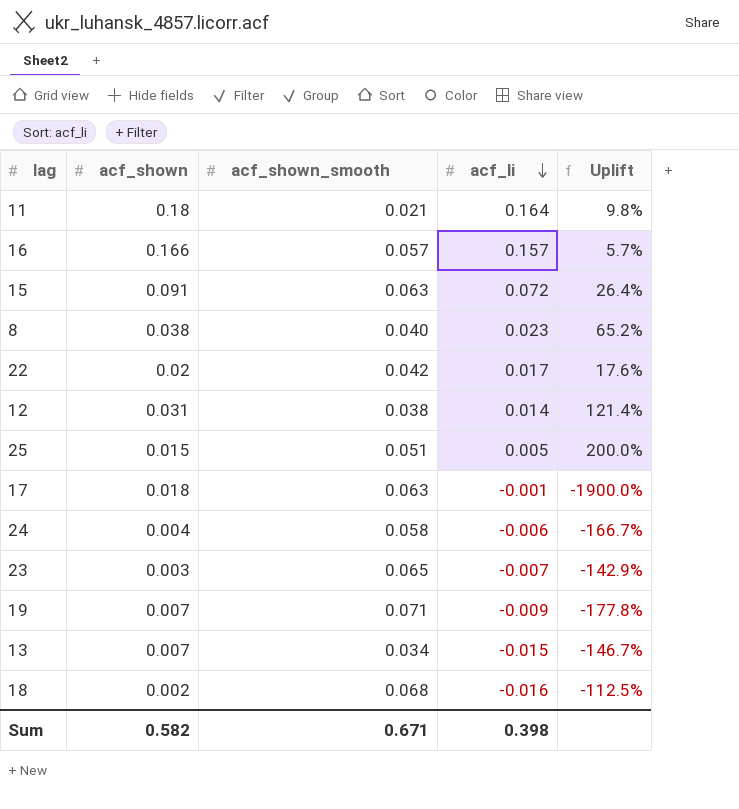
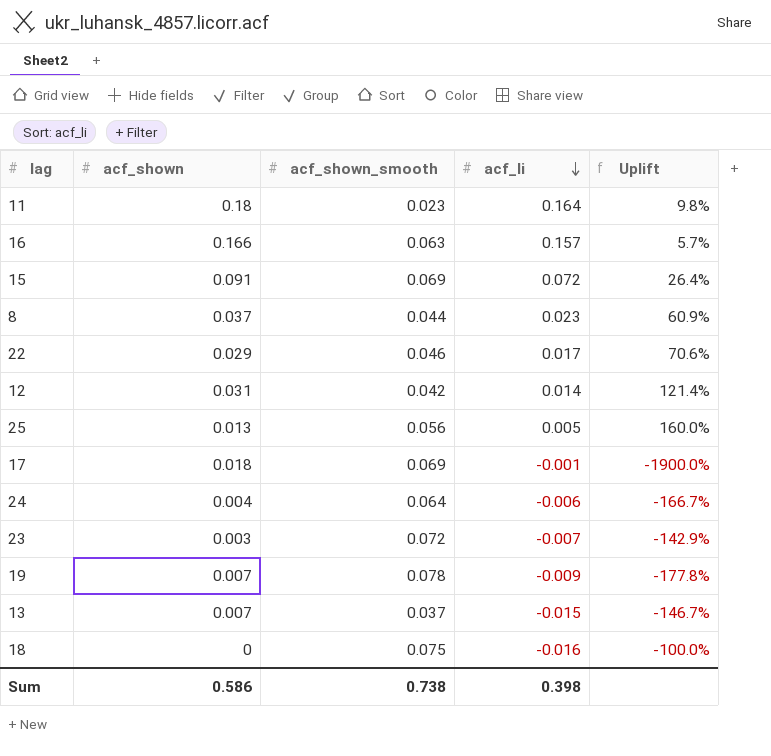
11 | acf_shown_smooth: 0.021 -> 0.023
16 | acf_shown_smooth: 0.057 -> 0.063
15 | acf_shown_smooth: 0.063 -> 0.069
8 | acf_shown: 0.038 -> 0.037
8 | acf_shown_smooth: 0.040 -> 0.044
8 | Uplift: 65.2% -> 60.9%
22 | acf_shown: 0.02 -> 0.029
22 | acf_shown_smooth: 0.042 -> 0.046
22 | Uplift: 17.6% -> 70.6%
12 | acf_shown_smooth: 0.038 -> 0.042
25 | acf_shown: 0.015 -> 0.013
25 | acf_shown_smooth: 0.051 -> 0.056
25 | Uplift: 200.0% -> 160.0%
17 | acf_shown_smooth: 0.063 -> 0.069
24 | acf_shown_smooth: 0.058 -> 0.064
23 | acf_shown_smooth: 0.065 -> 0.072
19 | acf_shown_smooth: 0.071 -> 0.078
13 | acf_shown_smooth: 0.034 -> 0.037
18 | acf_shown: 0.002 -> 0
18 | acf_shown_smooth: 0.068 -> 0.075
18 | Uplift: -112.5% -> -100.0%
Sum | acf_shown: 0.582 -> 0.586
Sum | acf_shown_smooth: 0.671 -> 0.738

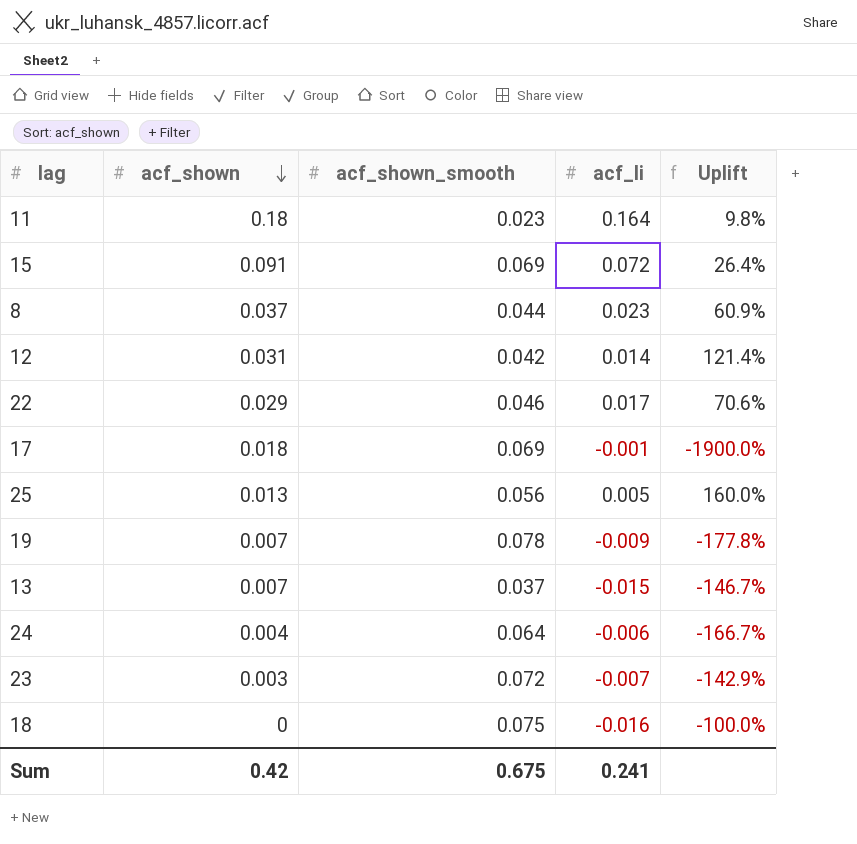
row order: acf_li descending -> acf_shown descending
row 16: 0.166 | 0.063 | 0.157 | 5.7% -> none
Sum | acf_shown: 0.586 -> 0.42
Sum | acf_shown_smooth: 0.738 -> 0.675
Sum | acf_li: 0.398 -> 0.241

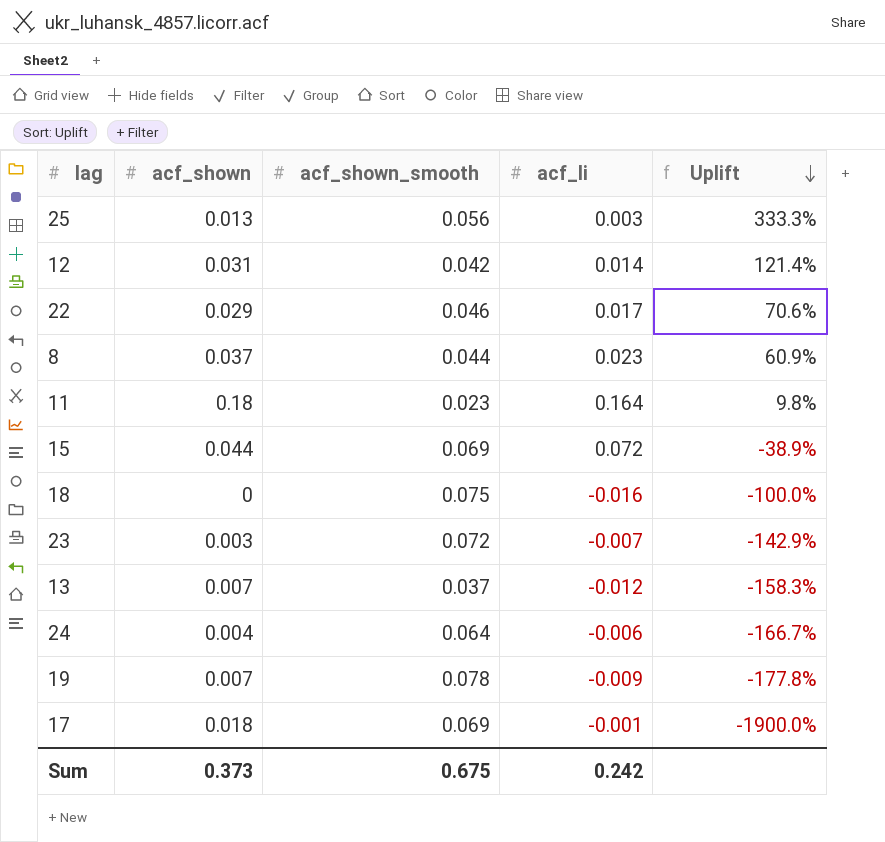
row order: acf_shown descending -> Uplift descending
25 | acf_li: 0.005 -> 0.003
25 | Uplift: 160.0% -> 333.3%
15 | acf_shown: 0.091 -> 0.044
15 | Uplift: 26.4% -> -38.9%
13 | acf_li: -0.015 -> -0.012
13 | Uplift: -146.7% -> -158.3%
Sum | acf_shown: 0.42 -> 0.373
Sum | acf_li: 0.241 -> 0.242

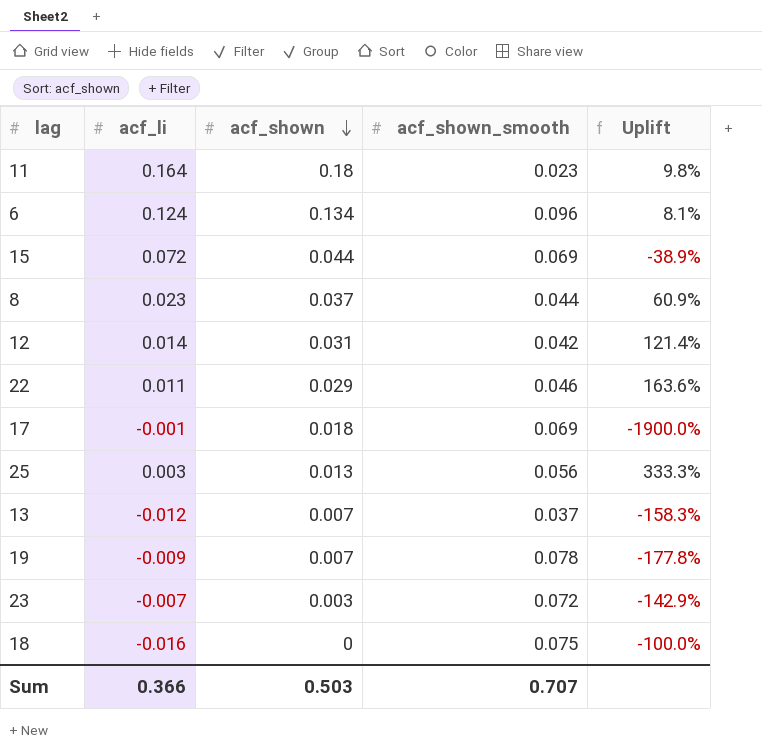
row order: Uplift descending -> acf_shown descending
column acf_li | position: 4 -> 2
row 24: 0.004 | 0.064 | -0.006 | -166.7% -> none
row 6: none -> 0.124 | 0.134 | 0.096 | 8.1%
22 | acf_li: 0.017 -> 0.011
22 | Uplift: 70.6% -> 163.6%
Sum | acf_li: 0.242 -> 0.366
Sum | acf_shown: 0.373 -> 0.503
Sum | acf_shown_smooth: 0.675 -> 0.707

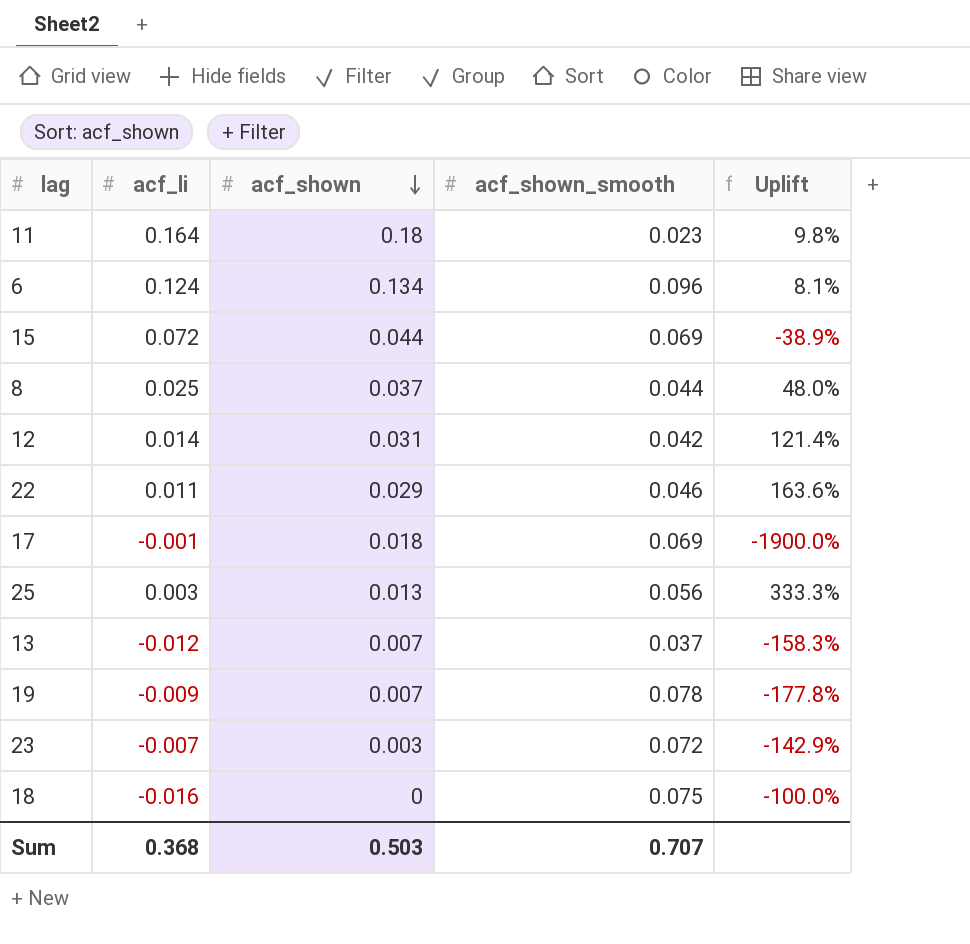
8 | acf_li: 0.023 -> 0.025
8 | Uplift: 60.9% -> 48.0%
Sum | acf_li: 0.366 -> 0.368

